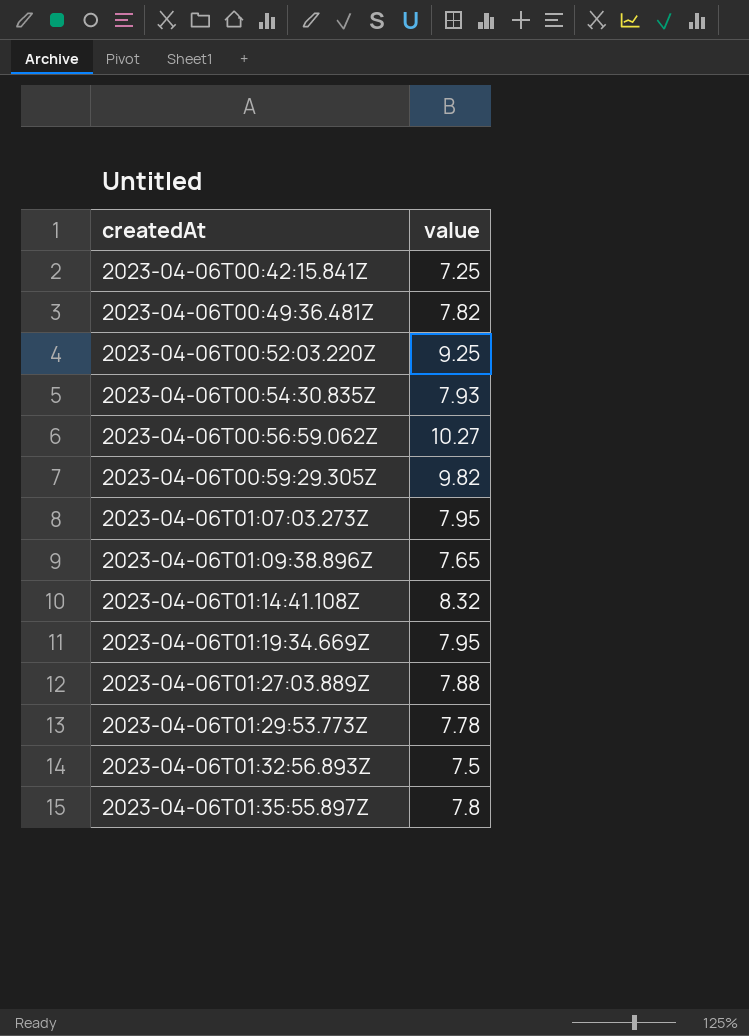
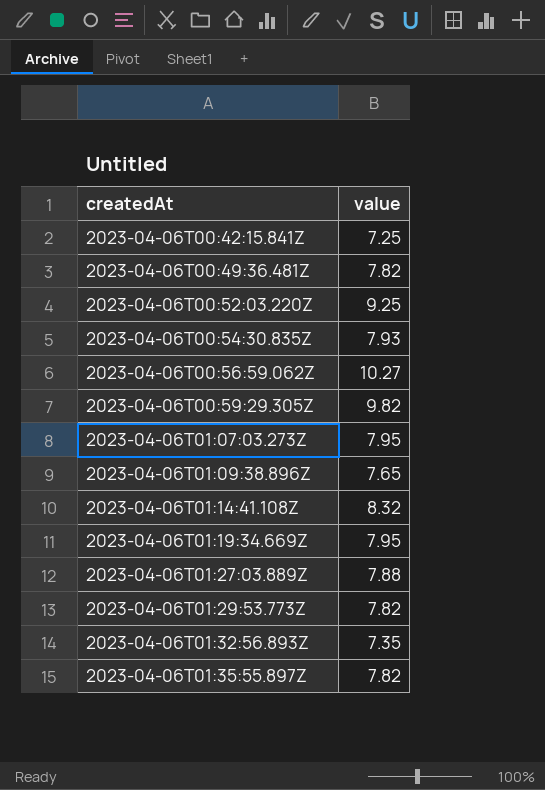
2023-04-06T01:29:53.773Z | value: 7.78 -> 7.82
2023-04-06T01:32:56.893Z | value: 7.5 -> 7.35
2023-04-06T01:35:55.897Z | value: 7.8 -> 7.82

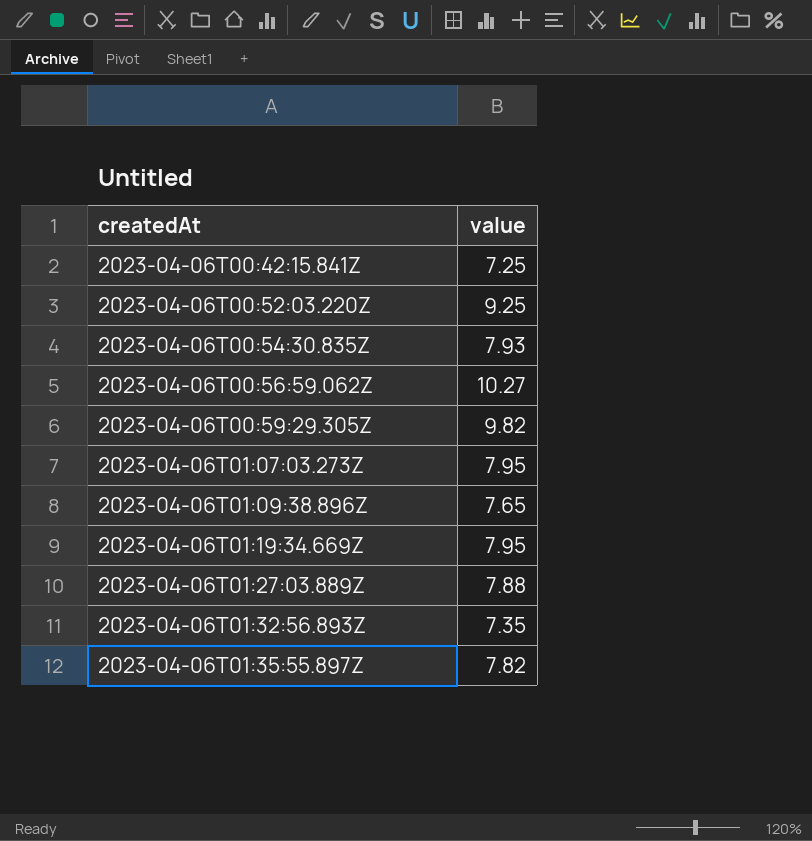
row 2023-04-06T00:49:36.481Z: 7.82 -> none
row 2023-04-06T01:14:41.108Z: 8.32 -> none
row 2023-04-06T01:29:53.773Z: 7.82 -> none

